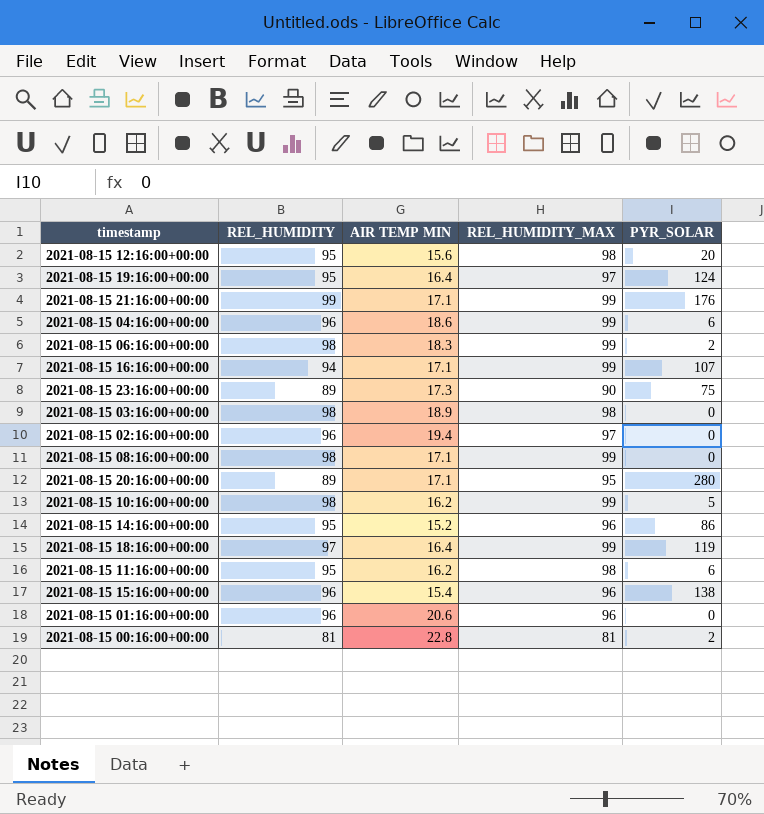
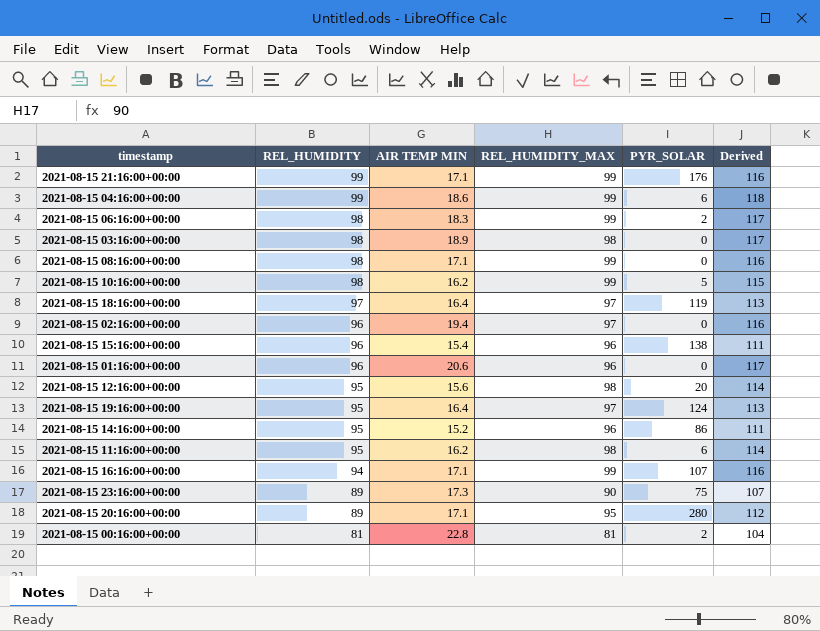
row order: none -> REL_HUMIDITY descending
column Derived | formula: none -> [AIR TEMP MIN] + [REL_HUMIDITY_MAX]
2021-08-15 04:16:00+00:00 | REL_HUMIDITY: 96 -> 99
2021-08-15 18:16:00+00:00 | REL_HUMIDITY_MAX: 99 -> 97

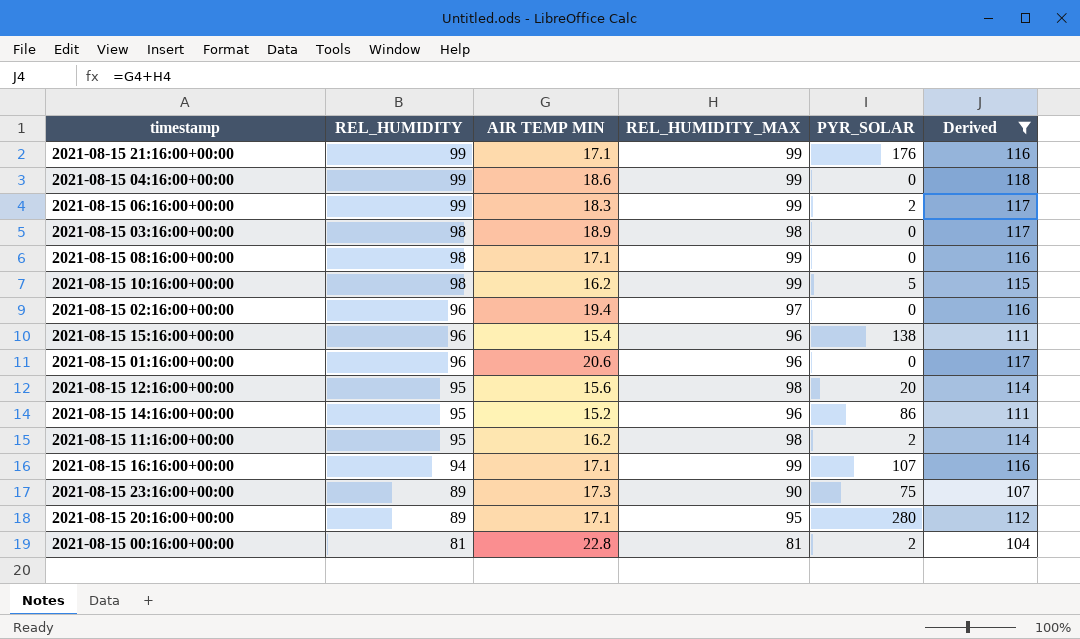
filter: none -> Derived != 113
2021-08-15 04:16:00+00:00 | PYR_SOLAR: 6 -> 0
2021-08-15 06:16:00+00:00 | REL_HUMIDITY: 98 -> 99
2021-08-15 11:16:00+00:00 | PYR_SOLAR: 6 -> 2

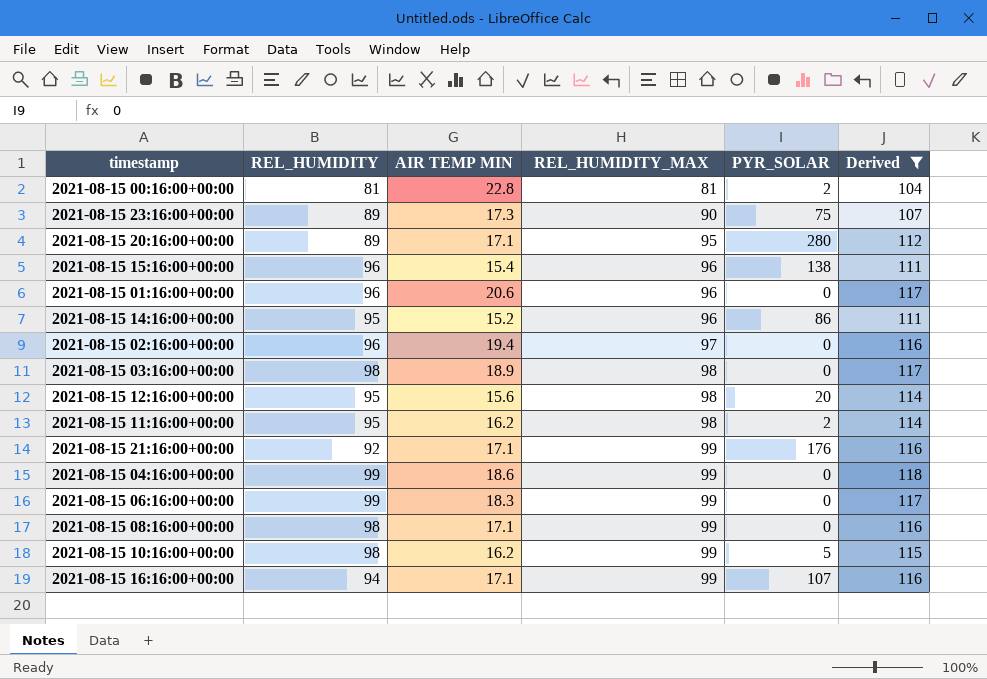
row order: REL_HUMIDITY descending -> REL_HUMIDITY_MAX ascending
2021-08-15 21:16:00+00:00 | REL_HUMIDITY: 99 -> 92
2021-08-15 06:16:00+00:00 | PYR_SOLAR: 2 -> 0

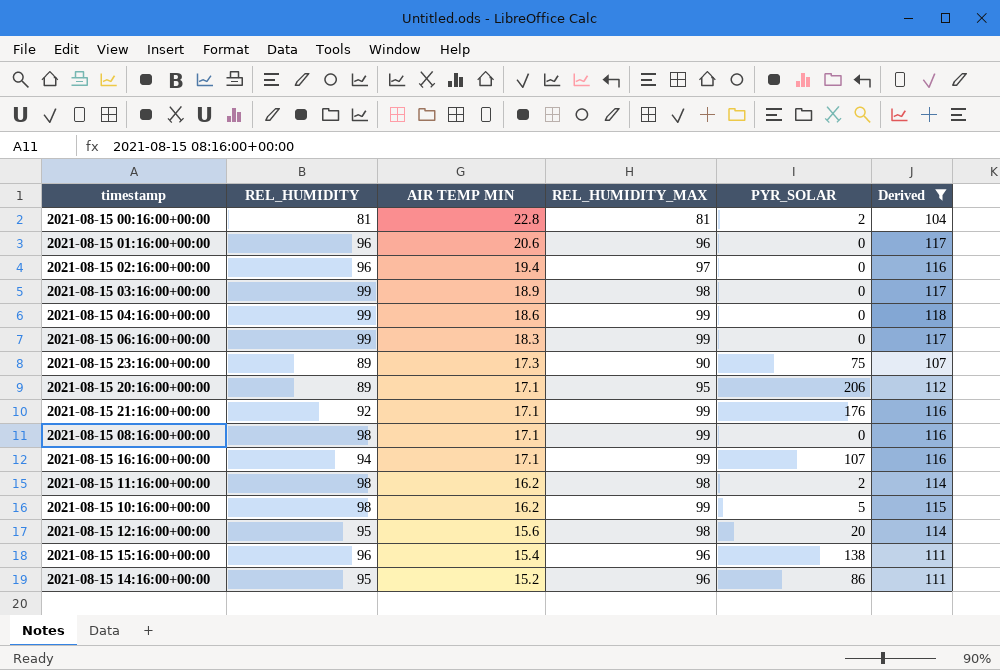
row order: REL_HUMIDITY_MAX ascending -> AIR TEMP MIN descending
2021-08-15 03:16:00+00:00 | REL_HUMIDITY: 98 -> 99
2021-08-15 20:16:00+00:00 | PYR_SOLAR: 280 -> 206
2021-08-15 11:16:00+00:00 | REL_HUMIDITY: 95 -> 98

